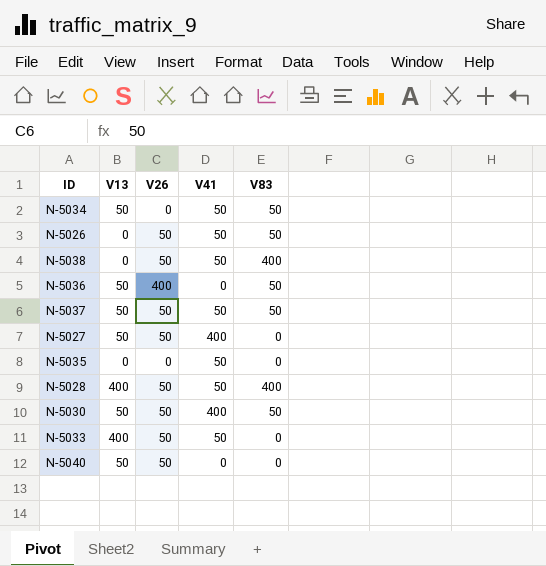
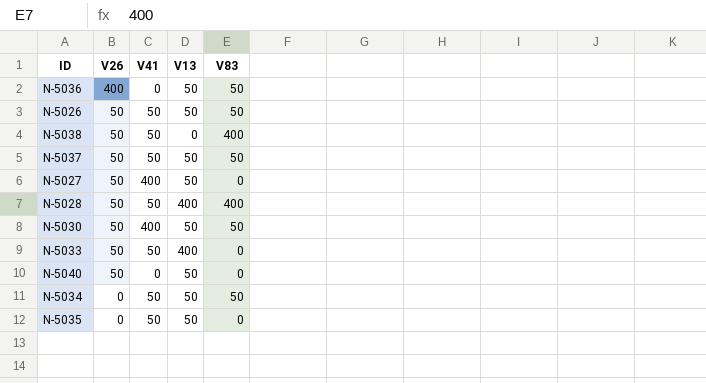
row order: none -> V26 descending
column V13 | position: 2 -> 4
N-5026 | V13: 0 -> 50
N-5035 | V13: 0 -> 50

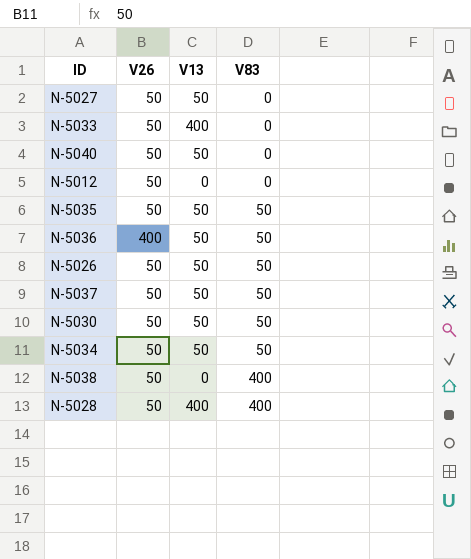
row order: V26 descending -> V83 ascending
column V41 | position: 3 -> none
row N-5012: none -> 50 | 0 | 0
N-5035 | V26: 0 -> 50
N-5035 | V83: 0 -> 50
N-5034 | V26: 0 -> 50

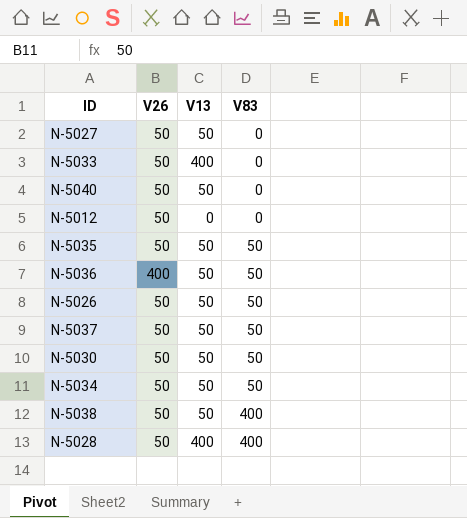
N-5038 | V13: 0 -> 50

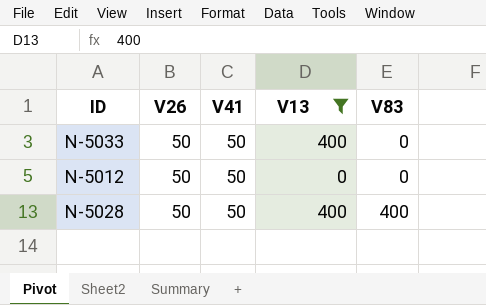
filter: none -> V13 != 50
column V41 | position: none -> 3

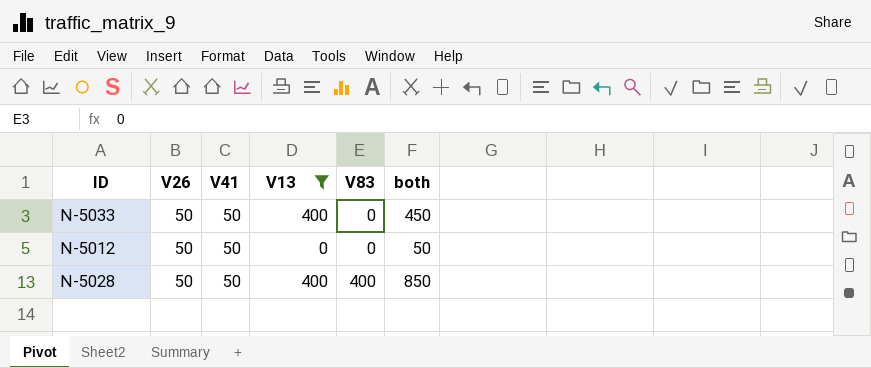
column both | formula: none -> [V41] + [V13] + [V83]

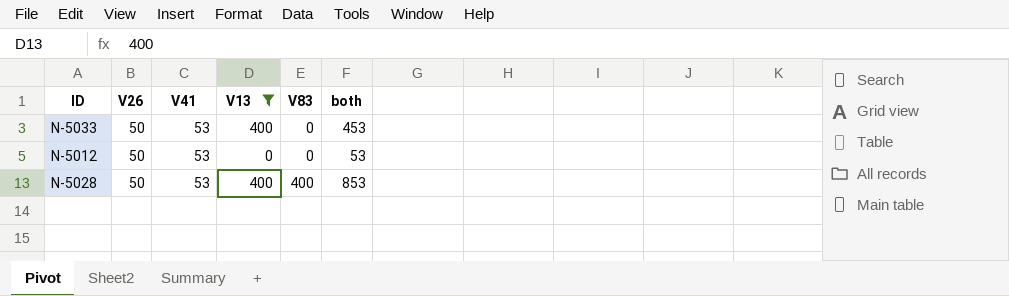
N-5033 | V41: 50 -> 53
N-5033 | both: 450 -> 453
N-5012 | V41: 50 -> 53
N-5012 | both: 50 -> 53
N-5028 | V41: 50 -> 53
N-5028 | both: 850 -> 853

